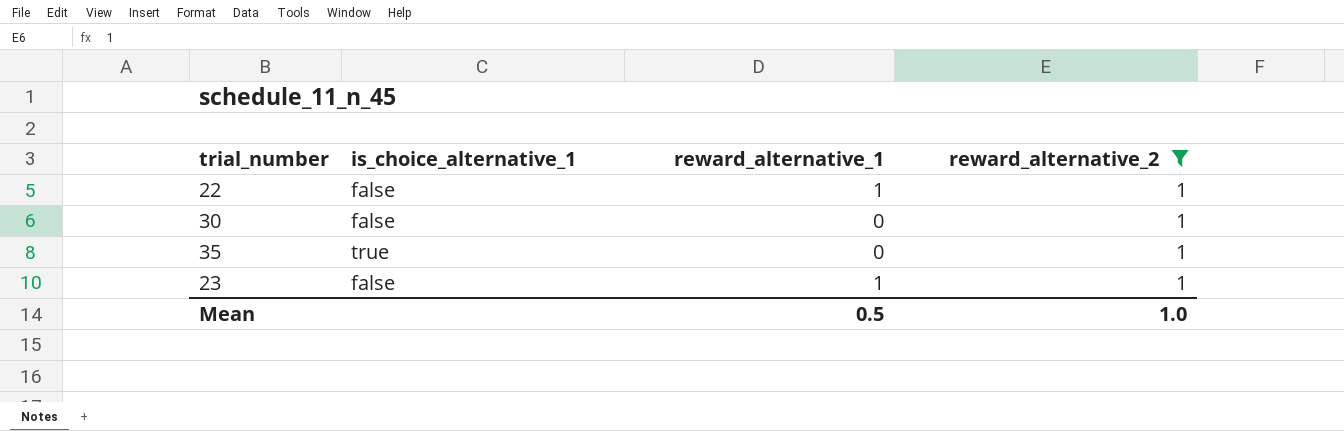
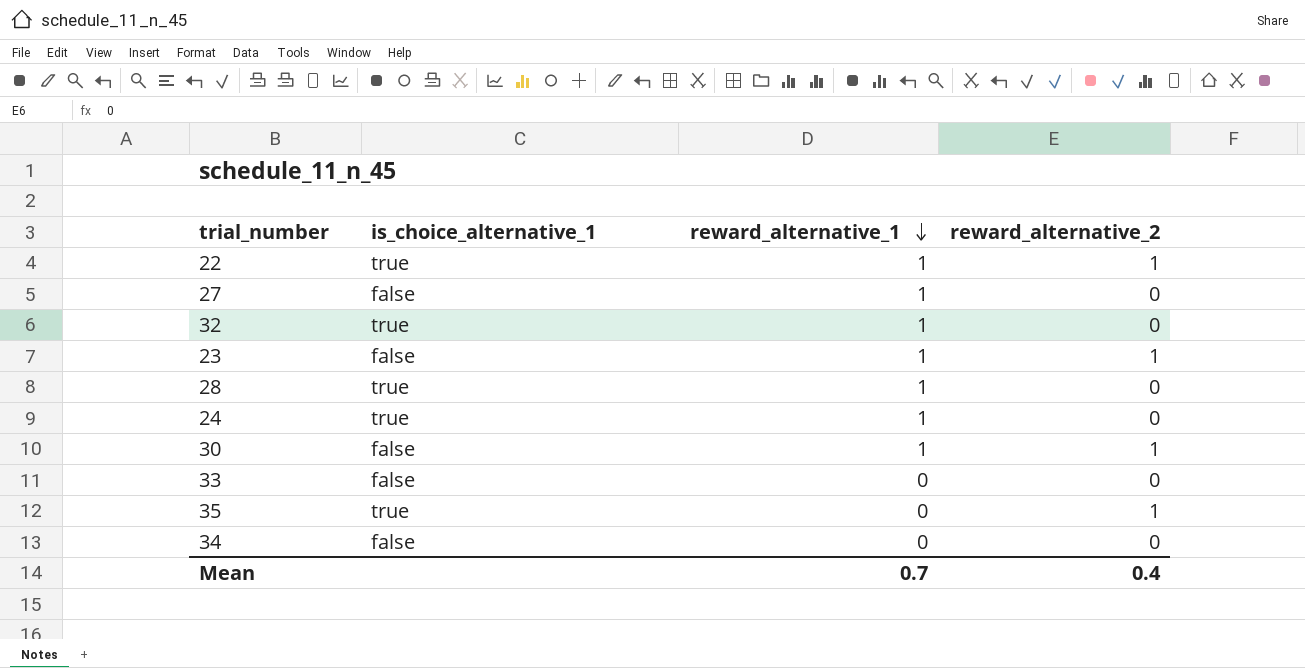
filter: reward_alternative_2 = 1 -> none
row order: none -> reward_alternative_1 descending
22 | is_choice_alternative_1: false -> true
30 | reward_alternative_1: 0 -> 1
Mean | reward_alternative_1: 0.5 -> 0.7
Mean | reward_alternative_2: 1.0 -> 0.4

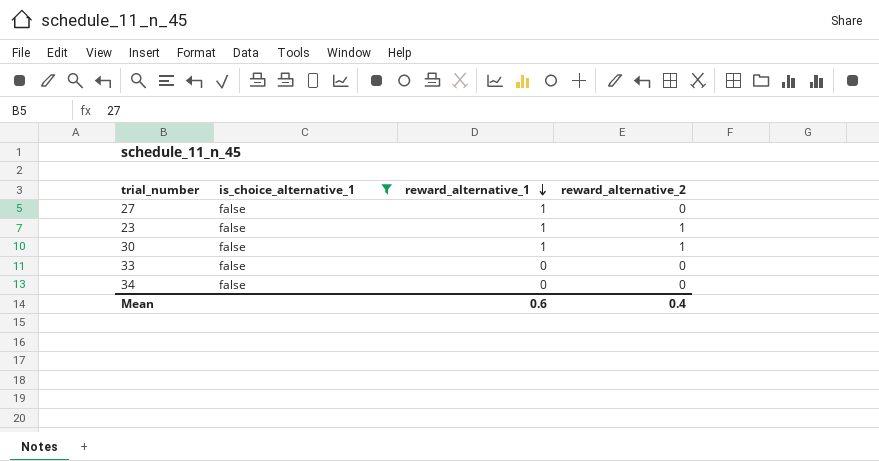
filter: none -> is_choice_alternative_1 = false
Mean | reward_alternative_1: 0.7 -> 0.6

